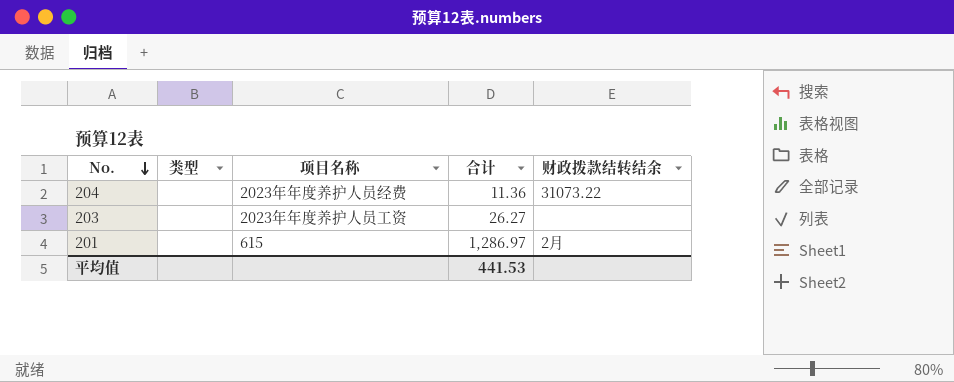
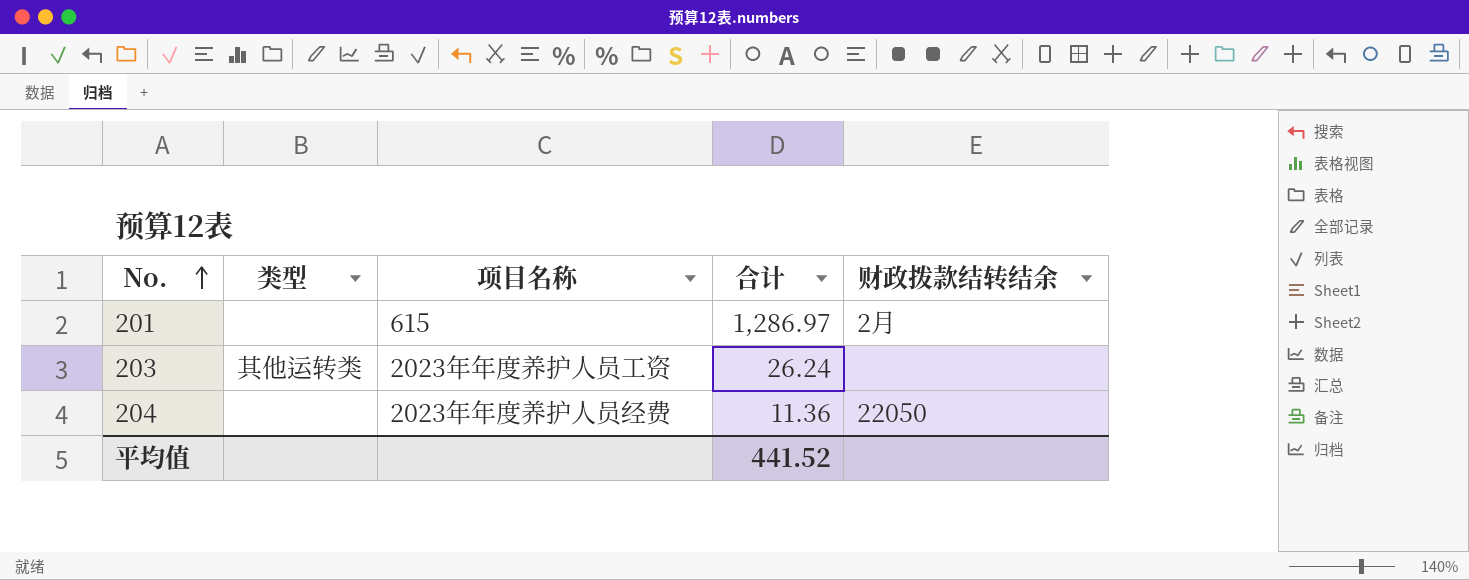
row order: No. descending -> No. ascending
203 | 类型: none -> 其他运转类
203 | 合计: 26.27 -> 26.24
204 | 财政拨款结转结余: 31073.22 -> 22050
平均值 | 合计: 441.53 -> 441.52

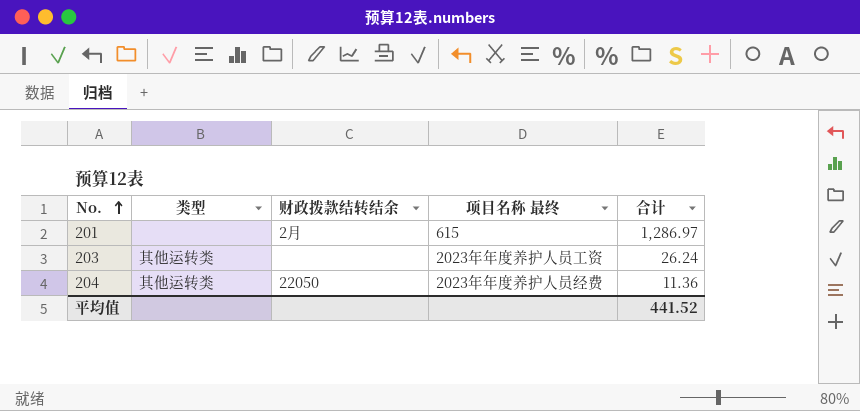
column 财政拨款结转结余 | position: 5 -> 3
column name: 项目名称 -> 项目名称 最终
204 | 类型: none -> 其他运转类

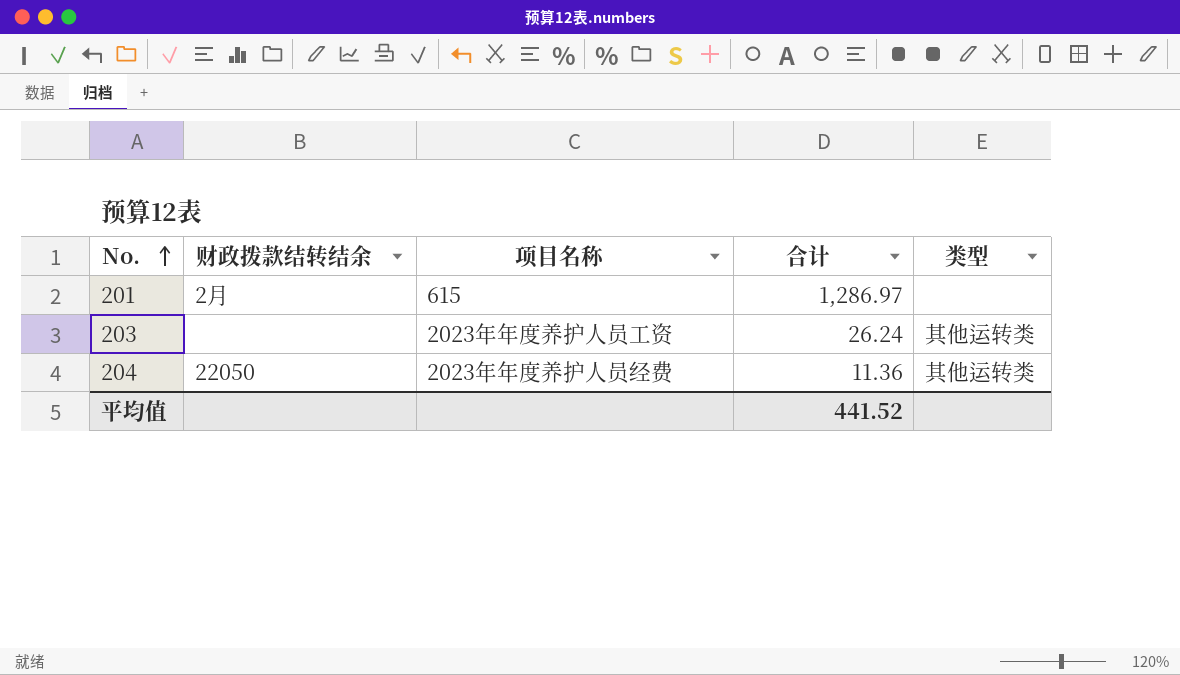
column name: 项目名称 最终 -> 项目名称
column 类型 | position: 2 -> 5

